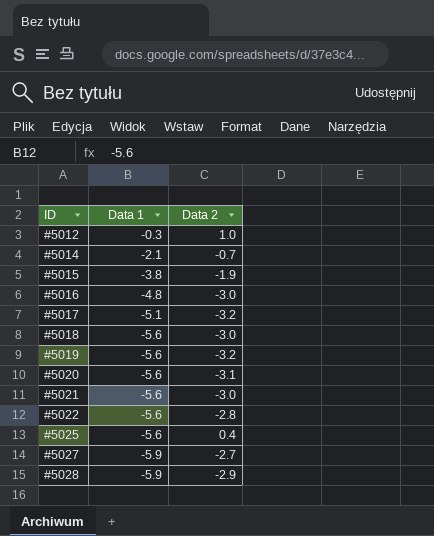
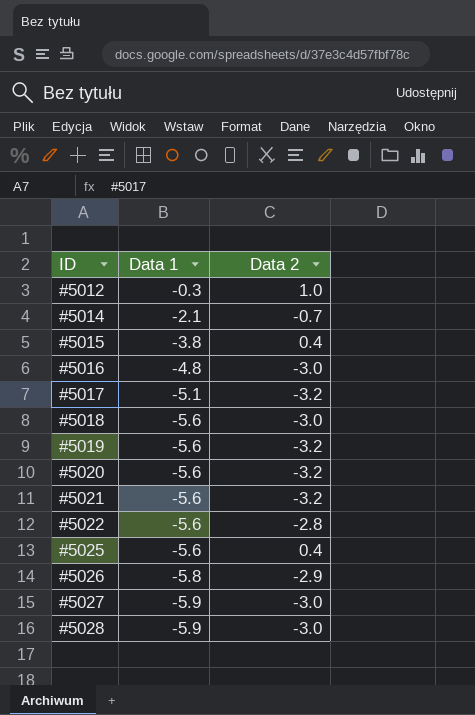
#5015 | Data 2: -1.9 -> 0.4
#5020 | Data 2: -3.1 -> -3.2
#5021 | Data 2: -3.0 -> -3.2
row #5026: none -> -5.8 | -2.9
#5027 | Data 2: -2.7 -> -3.0
#5028 | Data 2: -2.9 -> -3.0

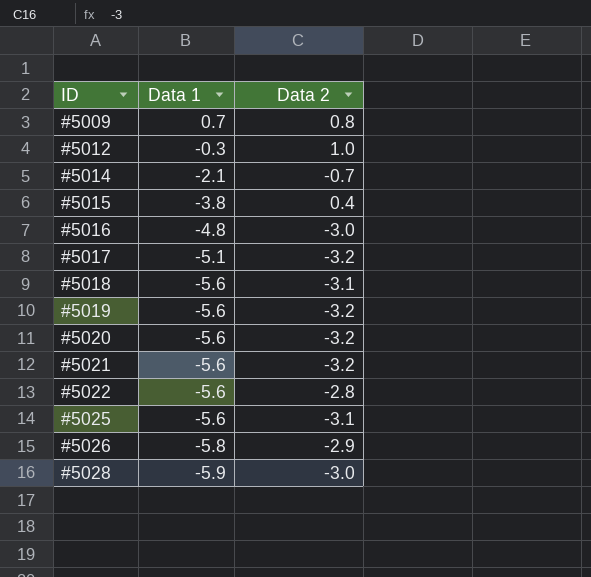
row #5027: -5.9 | -3.0 -> none
row #5009: none -> 0.7 | 0.8
#5018 | Data 2: -3.0 -> -3.1
#5025 | Data 2: 0.4 -> -3.1

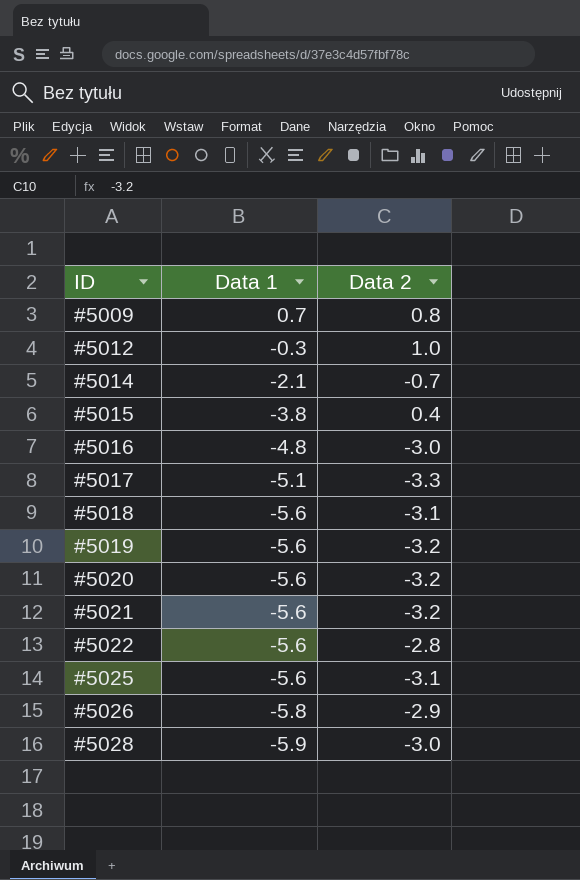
#5017 | Data 2: -3.2 -> -3.3

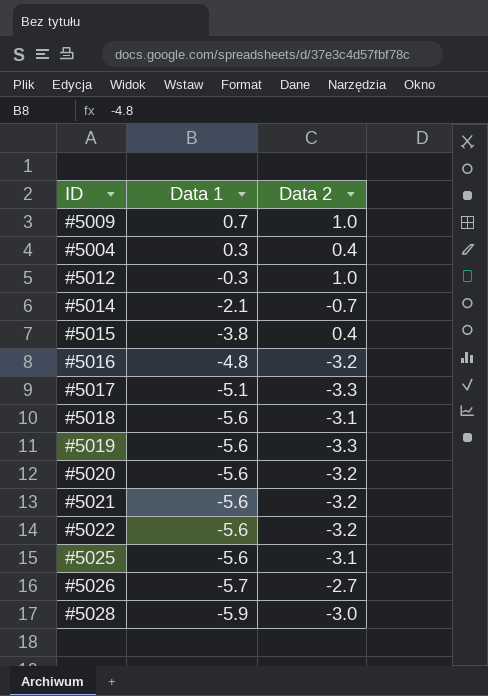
#5009 | Data 2: 0.8 -> 1.0
row #5004: none -> 0.3 | 0.4
#5016 | Data 2: -3.0 -> -3.2
#5019 | Data 2: -3.2 -> -3.3
#5022 | Data 2: -2.8 -> -3.2
#5026 | Data 1: -5.8 -> -5.7
#5026 | Data 2: -2.9 -> -2.7

